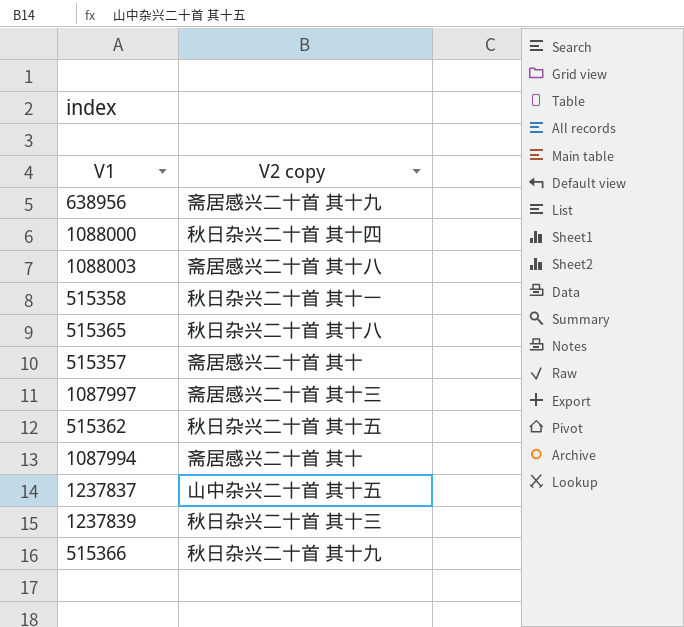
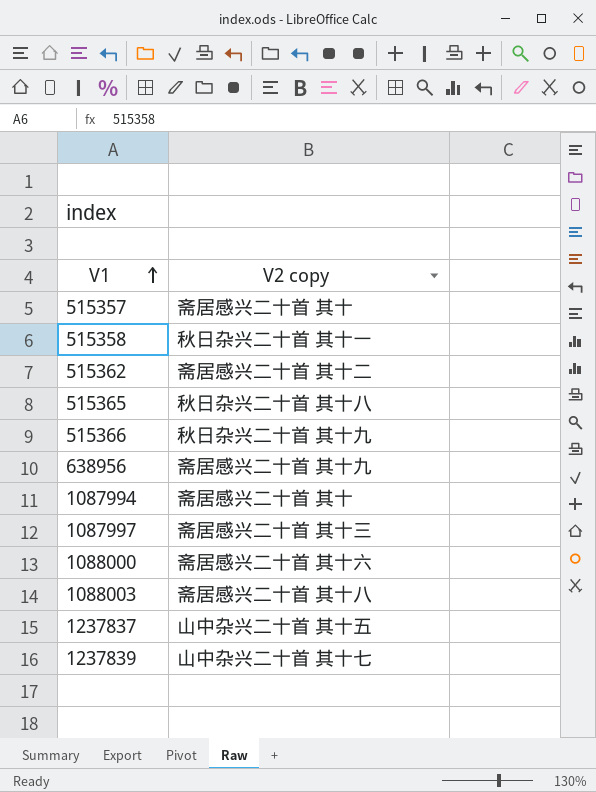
row order: none -> V1 ascending
515362 | V2 copy: 秋日杂兴二十首 其十五 -> 斋居感兴二十首 其十二
1088000 | V2 copy: 秋日杂兴二十首 其十四 -> 斋居感兴二十首 其十六
1237839 | V2 copy: 秋日杂兴二十首 其十三 -> 山中杂兴二十首 其十七

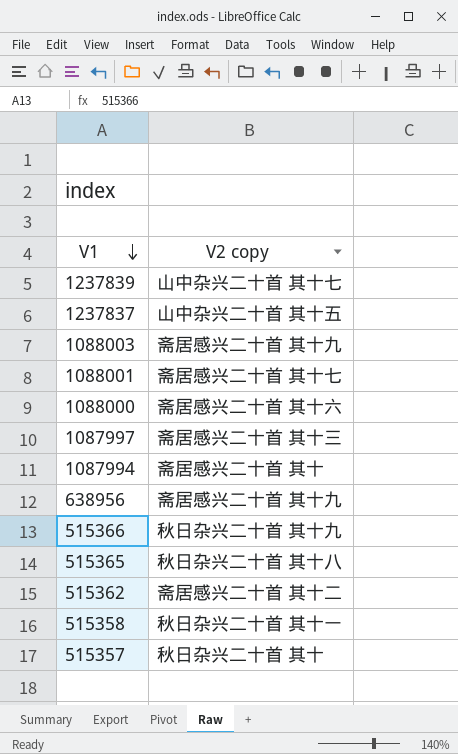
row order: V1 ascending -> V1 descending
1088003 | V2 copy: 斋居感兴二十首 其十八 -> 斋居感兴二十首 其十九
row 1088001: none -> 斋居感兴二十首 其十七
515357 | V2 copy: 斋居感兴二十首 其十 -> 秋日杂兴二十首 其十

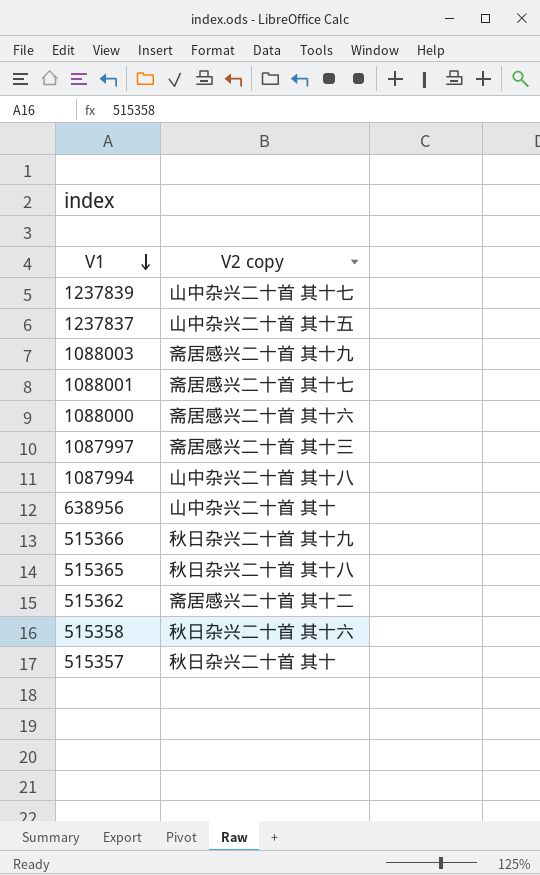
1087994 | V2 copy: 斋居感兴二十首 其十 -> 山中杂兴二十首 其十八
638956 | V2 copy: 斋居感兴二十首 其十九 -> 山中杂兴二十首 其十
515358 | V2 copy: 秋日杂兴二十首 其十一 -> 秋日杂兴二十首 其十六

